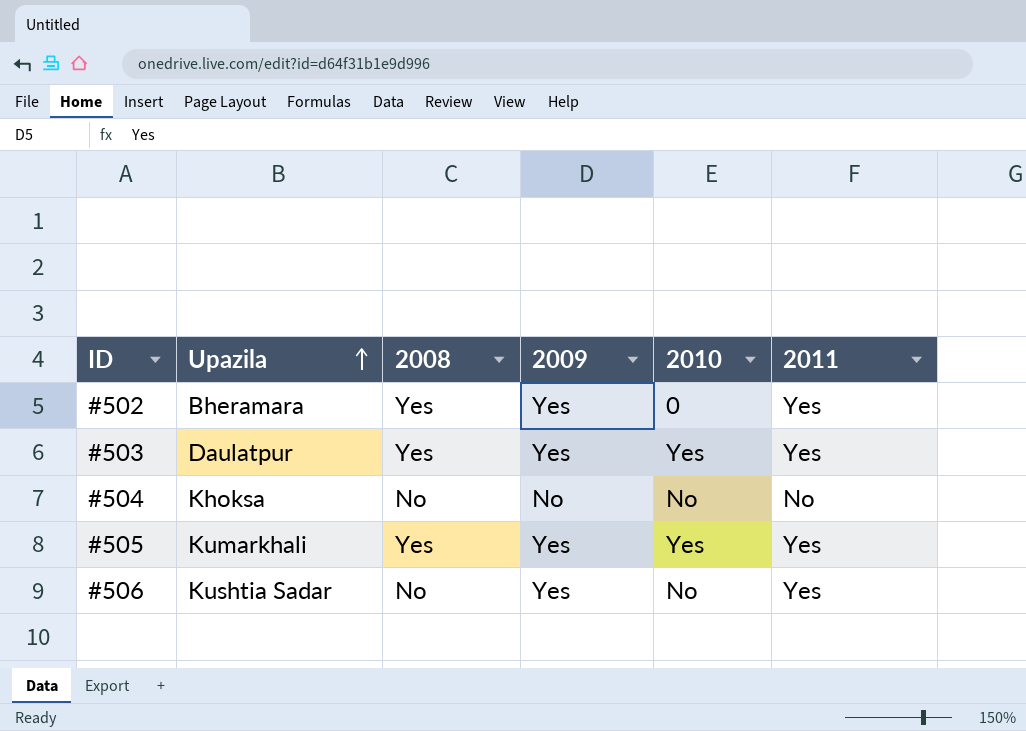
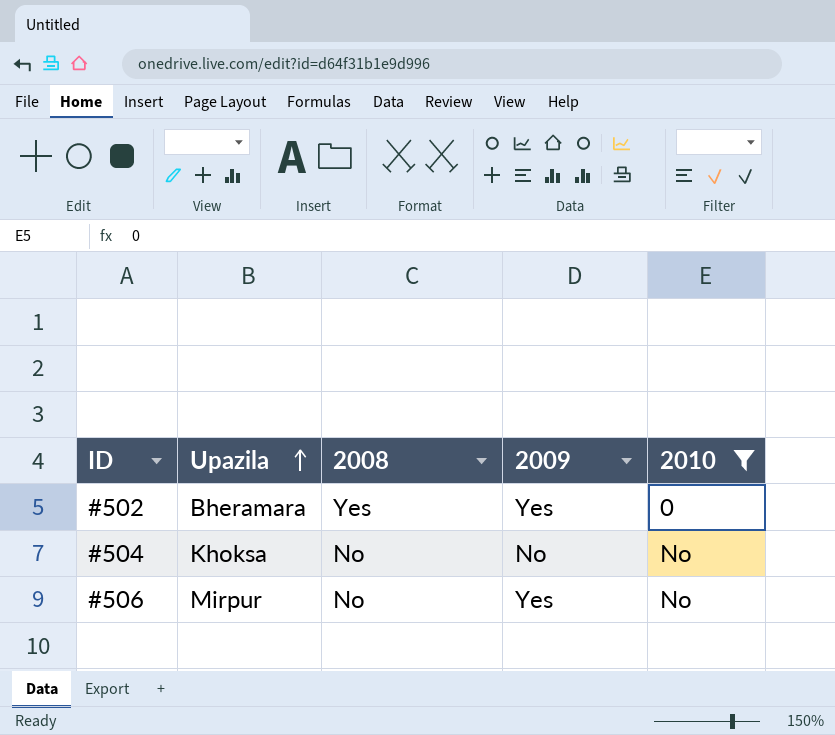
filter: none -> 2010 != Yes
column 2011 | position: 6 -> none
#506 | Upazila: Kushtia Sadar -> Mirpur

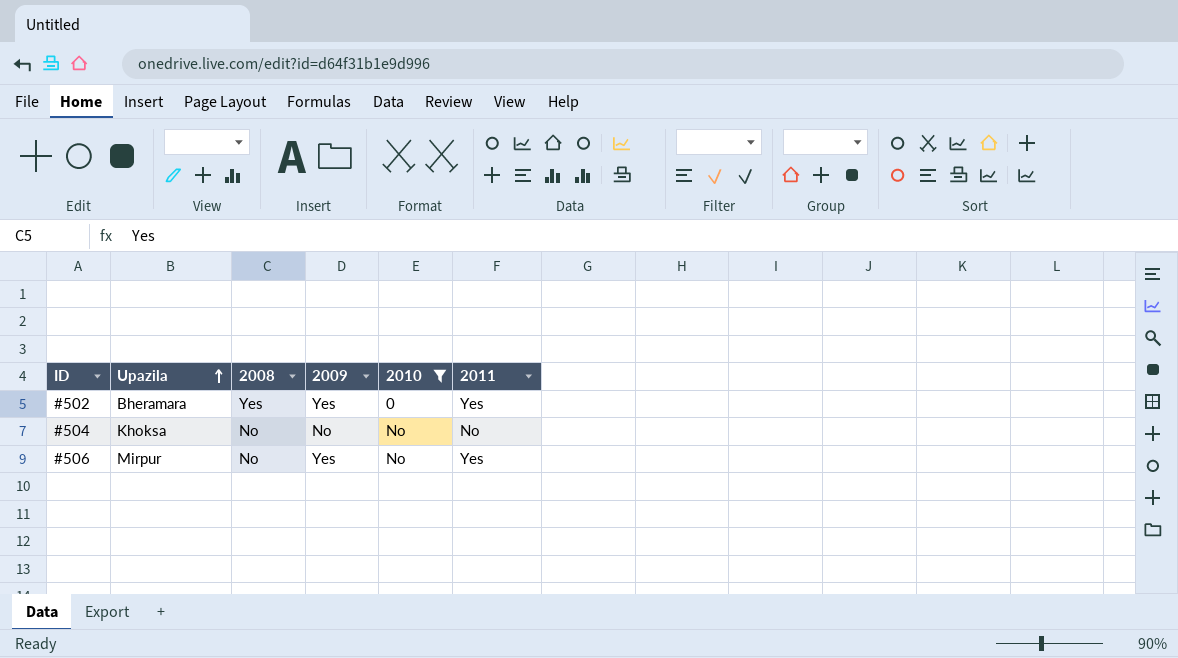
column 2011 | position: none -> 6

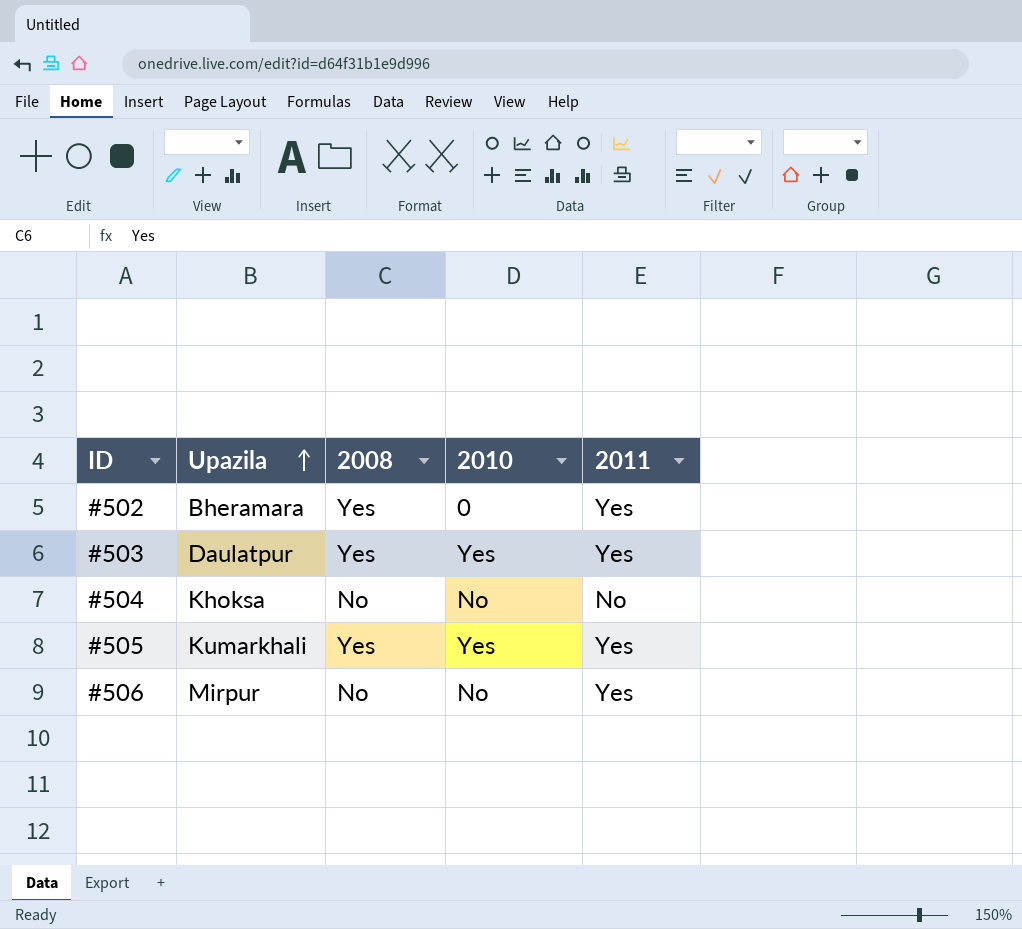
filter: 2010 != Yes -> none
column 2009 | position: 4 -> none

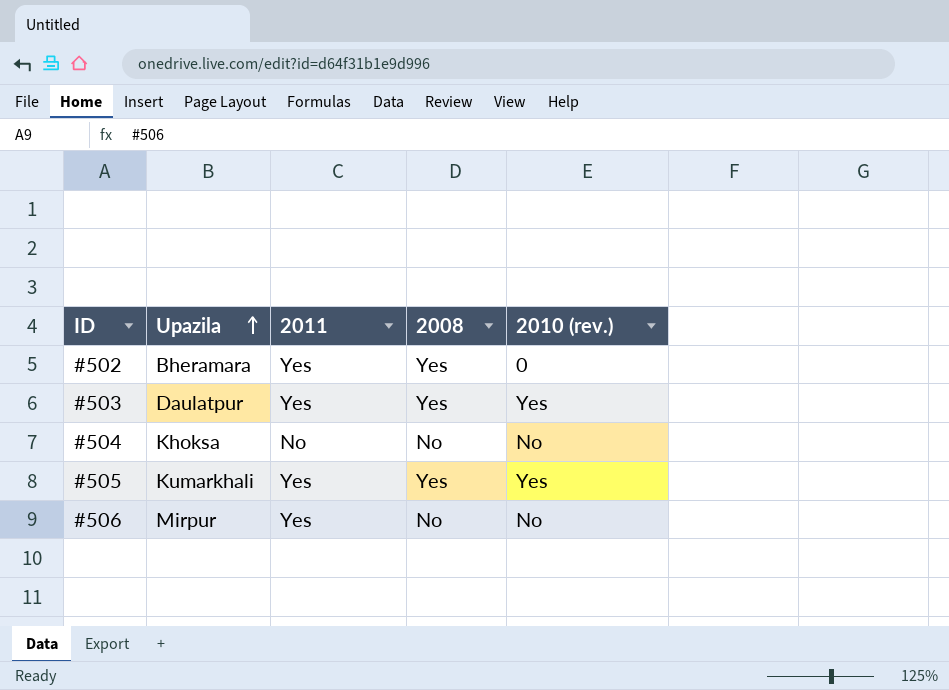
column 2011 | position: 5 -> 3
column name: 2010 -> 2010 (rev.)

